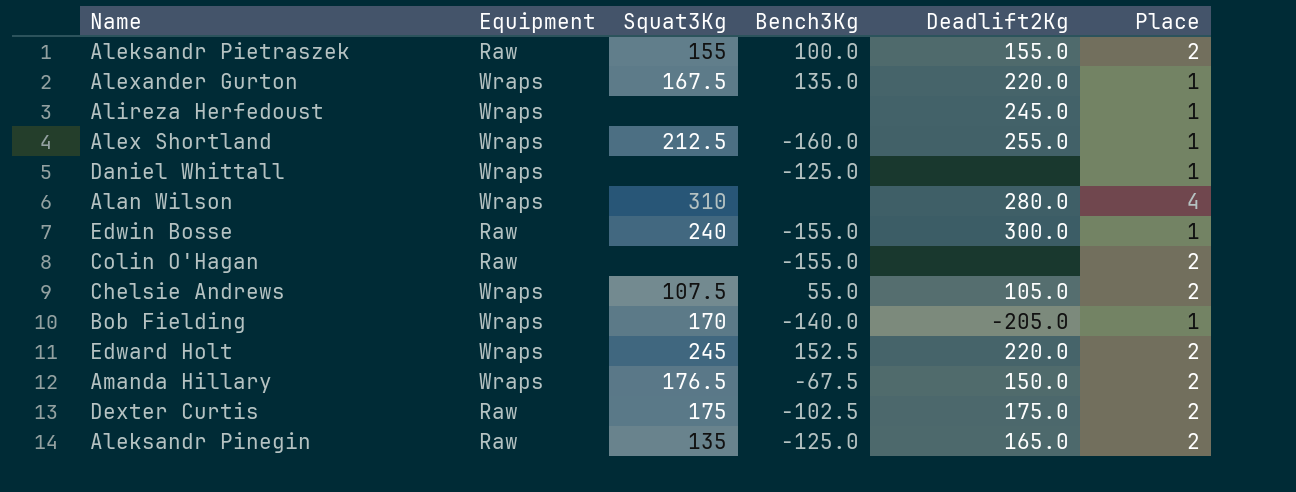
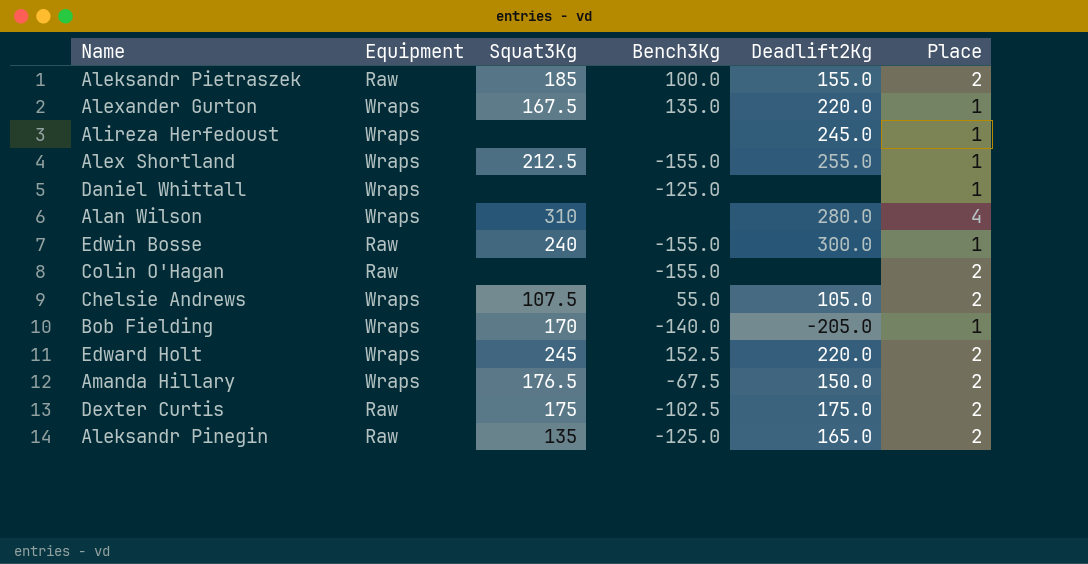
Aleksandr Pietraszek | Squat3Kg: 155 -> 185
Alex Shortland | Bench3Kg: -160.0 -> -155.0

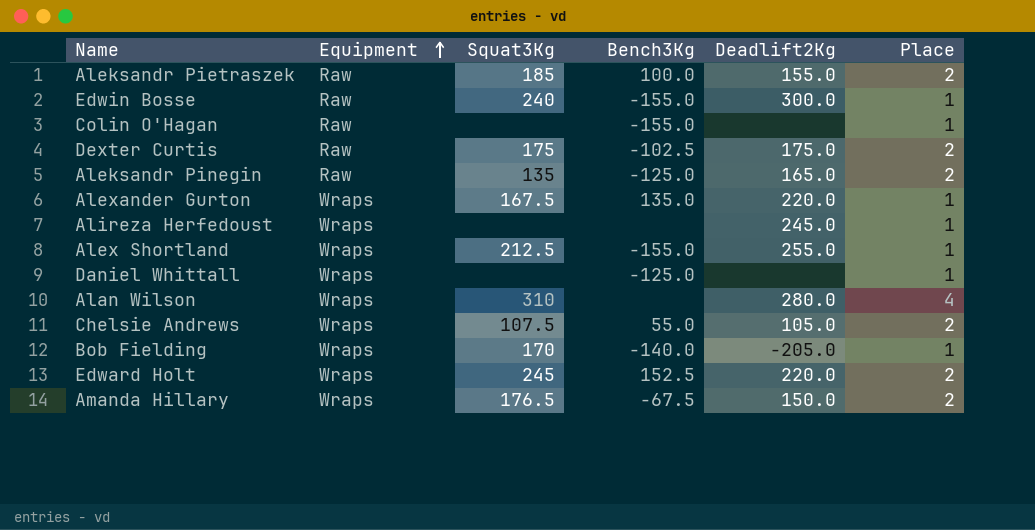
row order: none -> Equipment ascending
Colin O'Hagan | Place: 2 -> 1

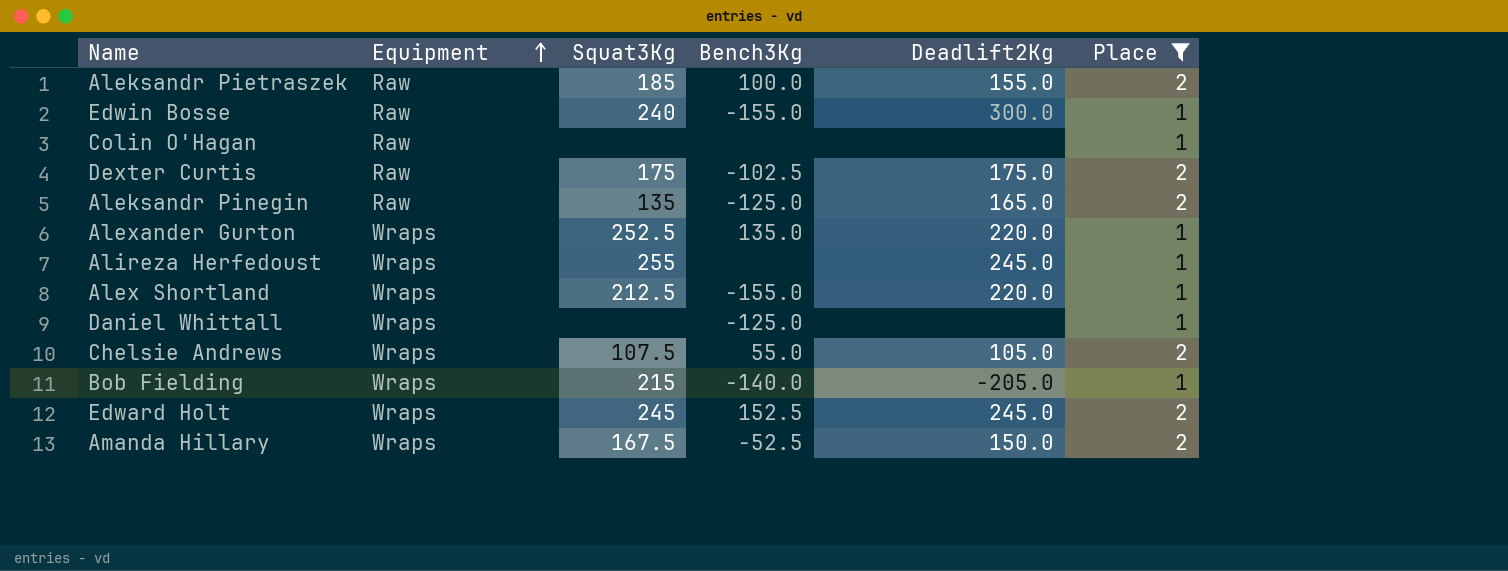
filter: none -> Place != 4
Colin O'Hagan | Bench3Kg: -155.0 -> none
Alexander Gurton | Squat3Kg: 167.5 -> 252.5
Alireza Herfedoust | Squat3Kg: none -> 255
Alex Shortland | Deadlift2Kg: 255.0 -> 220.0
Bob Fielding | Squat3Kg: 170 -> 215
Edward Holt | Deadlift2Kg: 220.0 -> 245.0
Amanda Hillary | Squat3Kg: 176.5 -> 167.5
Amanda Hillary | Bench3Kg: -67.5 -> -52.5

